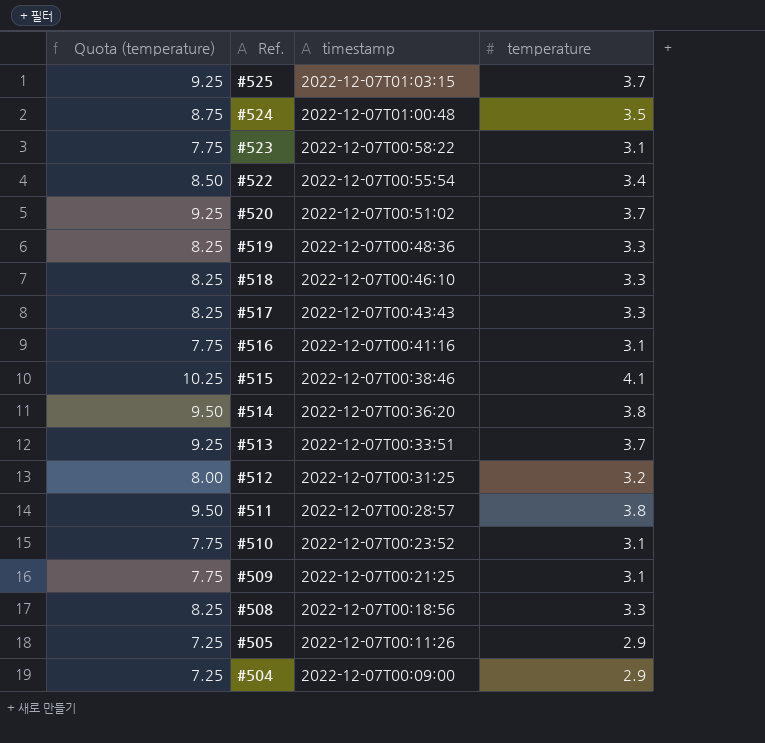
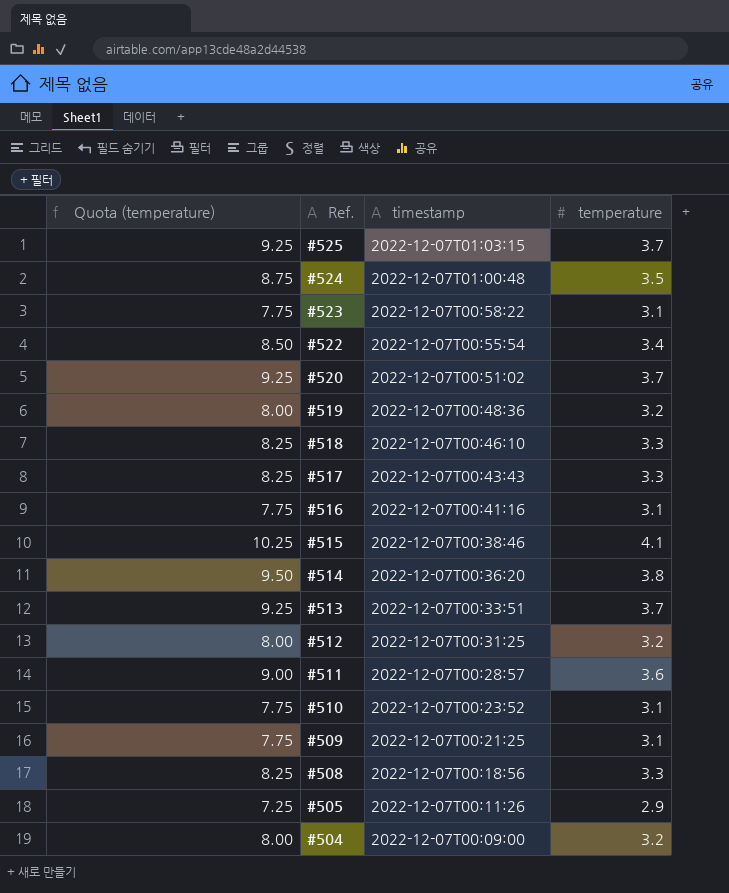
#519 | Quota (temperature): 8.25 -> 8.00
#519 | temperature: 3.3 -> 3.2
#511 | Quota (temperature): 9.50 -> 9.00
#511 | temperature: 3.8 -> 3.6
#504 | Quota (temperature): 7.25 -> 8.00
#504 | temperature: 2.9 -> 3.2

